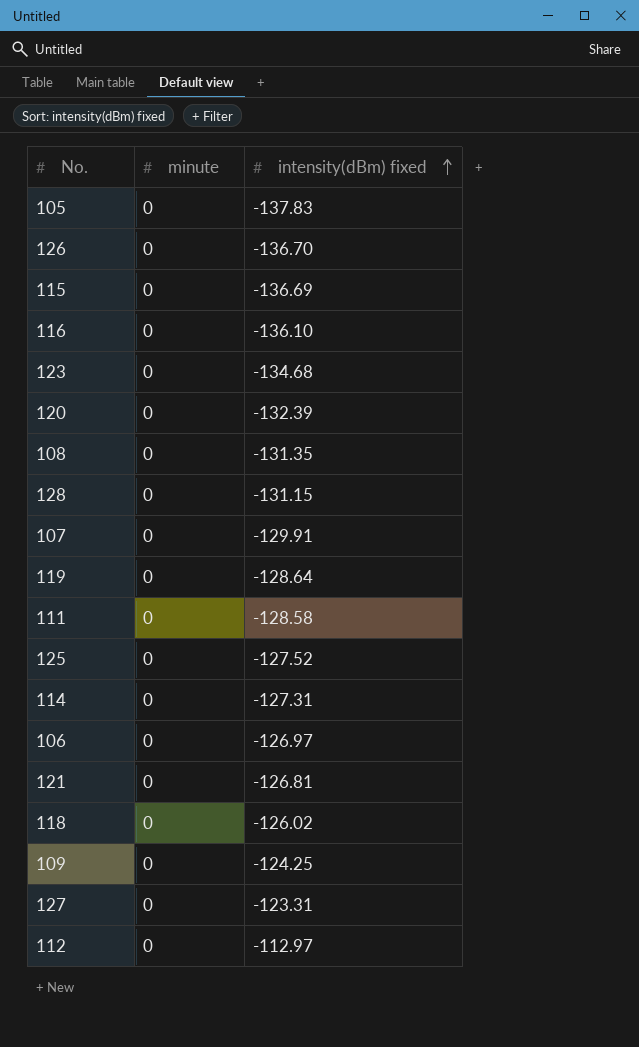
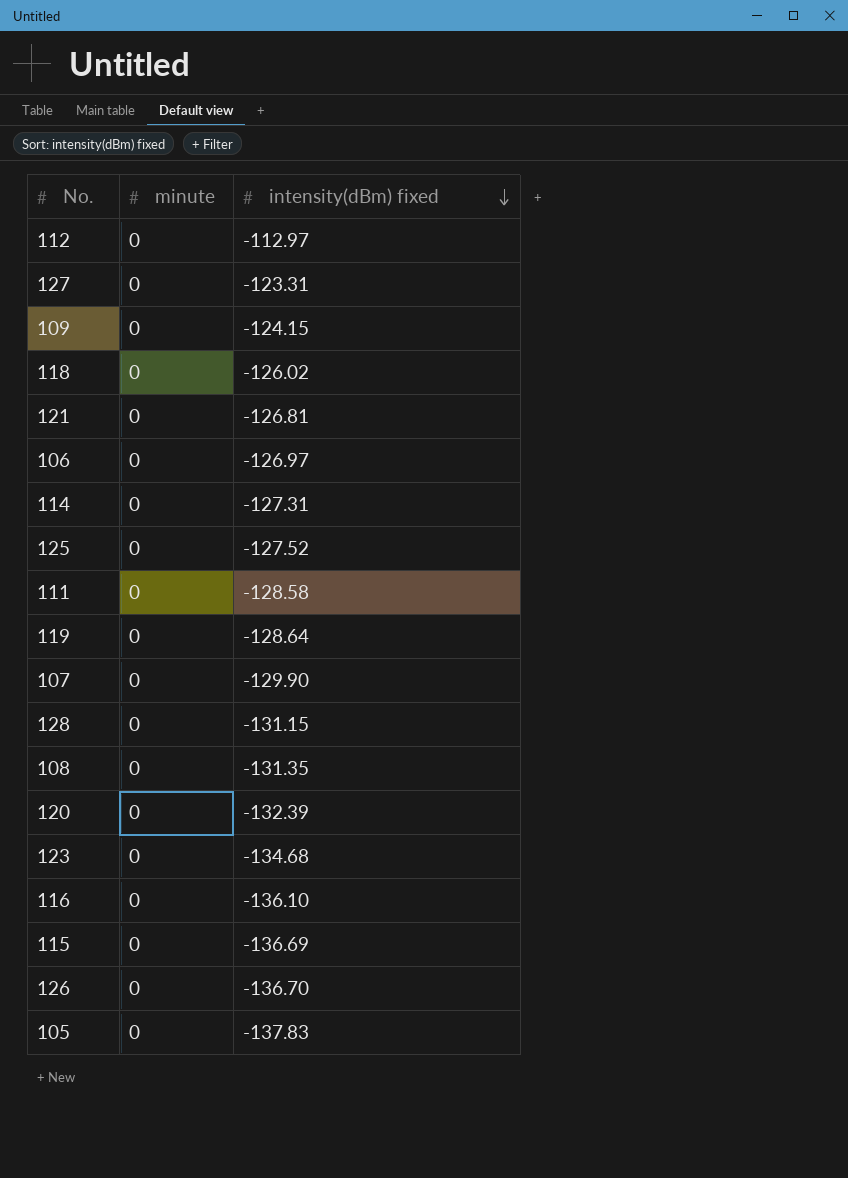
row order: intensity(dBm) fixed ascending -> intensity(dBm) fixed descending
109 | intensity(dBm) fixed: -124.25 -> -124.15
107 | intensity(dBm) fixed: -129.91 -> -129.90

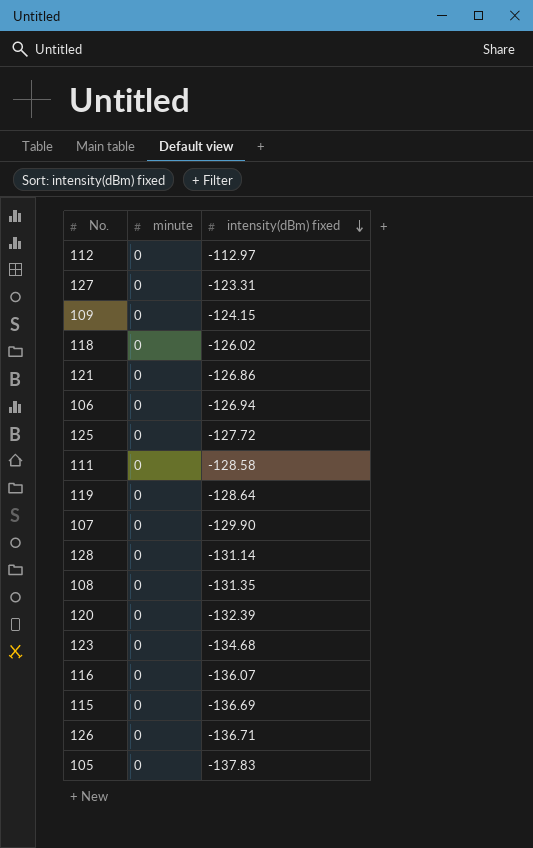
row 114: 0 | -127.31 -> none
121 | intensity(dBm) fixed: -126.81 -> -126.86
106 | intensity(dBm) fixed: -126.97 -> -126.94
125 | intensity(dBm) fixed: -127.52 -> -127.72
128 | intensity(dBm) fixed: -131.15 -> -131.14
116 | intensity(dBm) fixed: -136.10 -> -136.07
126 | intensity(dBm) fixed: -136.70 -> -136.71

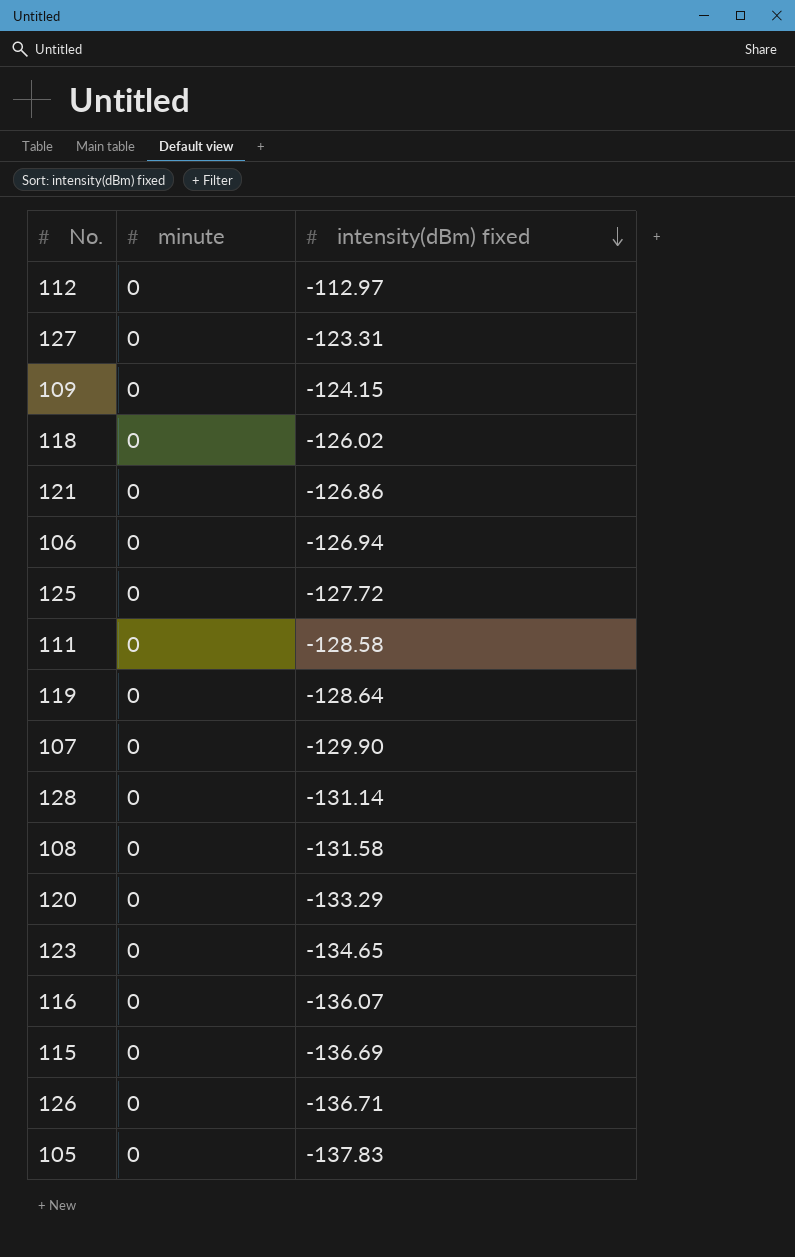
108 | intensity(dBm) fixed: -131.35 -> -131.58
120 | intensity(dBm) fixed: -132.39 -> -133.29
123 | intensity(dBm) fixed: -134.68 -> -134.65

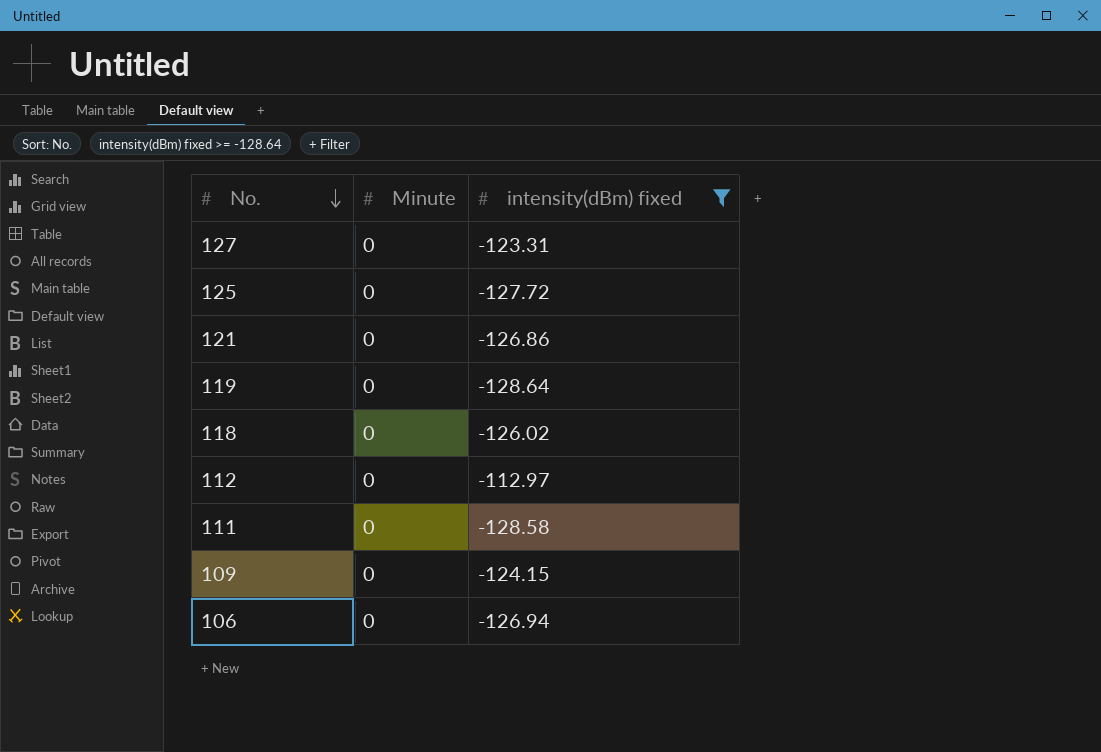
filter: none -> intensity(dBm) fixed >= -128.64
row order: intensity(dBm) fixed descending -> No. descending
column name: minute -> Minute

